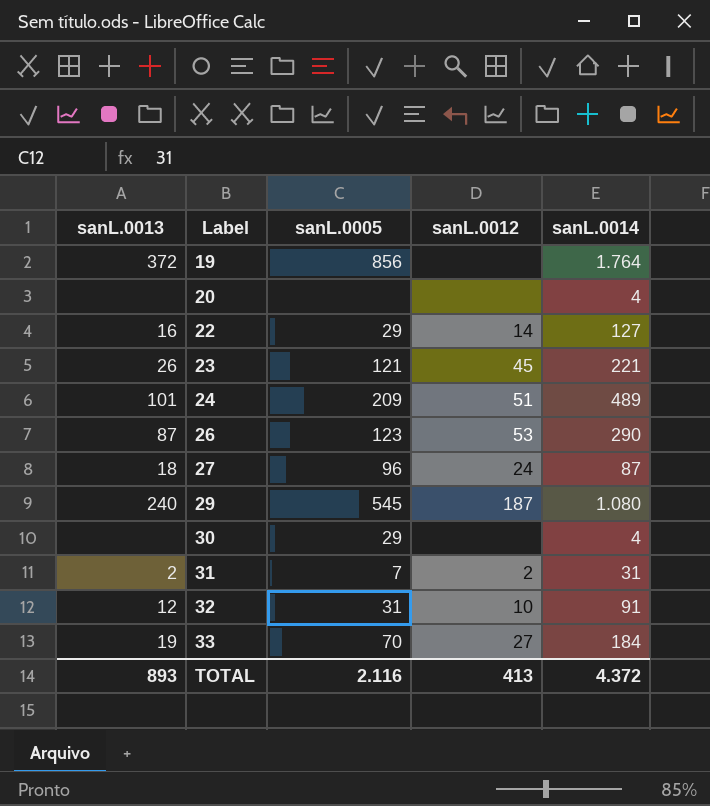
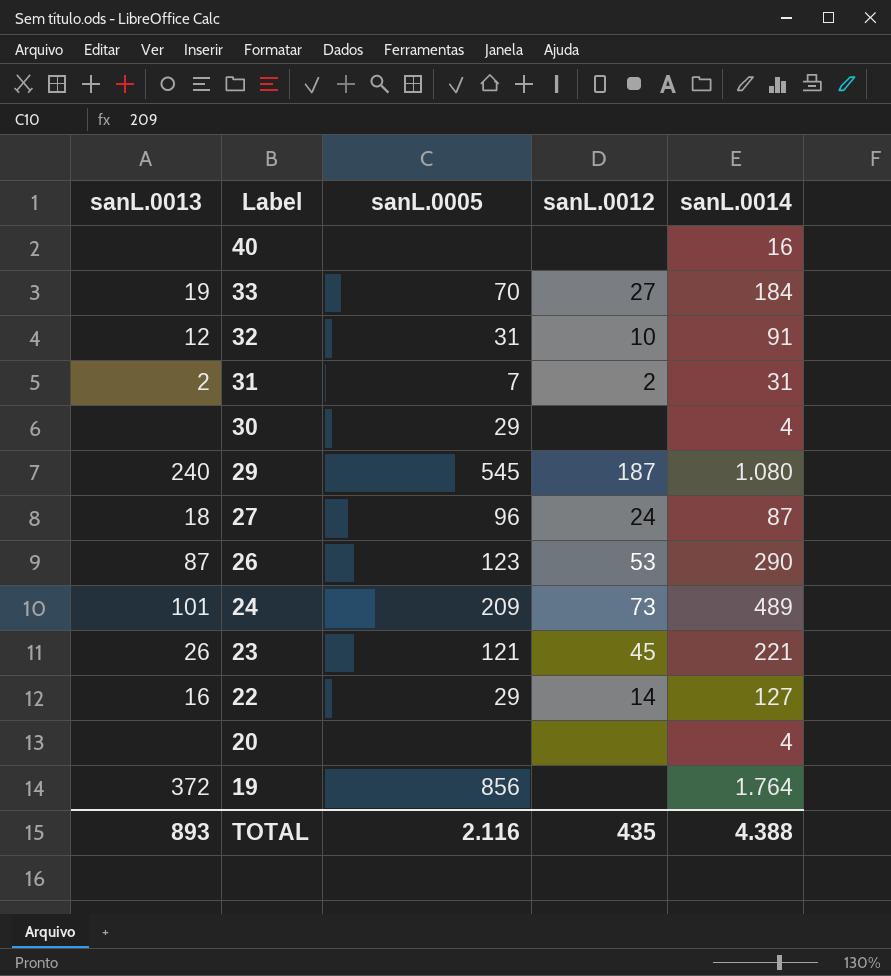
row order: Label ascending -> Label descending
row 40: none -> none | none | none | 16
24 | sanL.0012: 51 -> 73
TOTAL | sanL.0012: 413 -> 435
TOTAL | sanL.0014: 4.372 -> 4.388

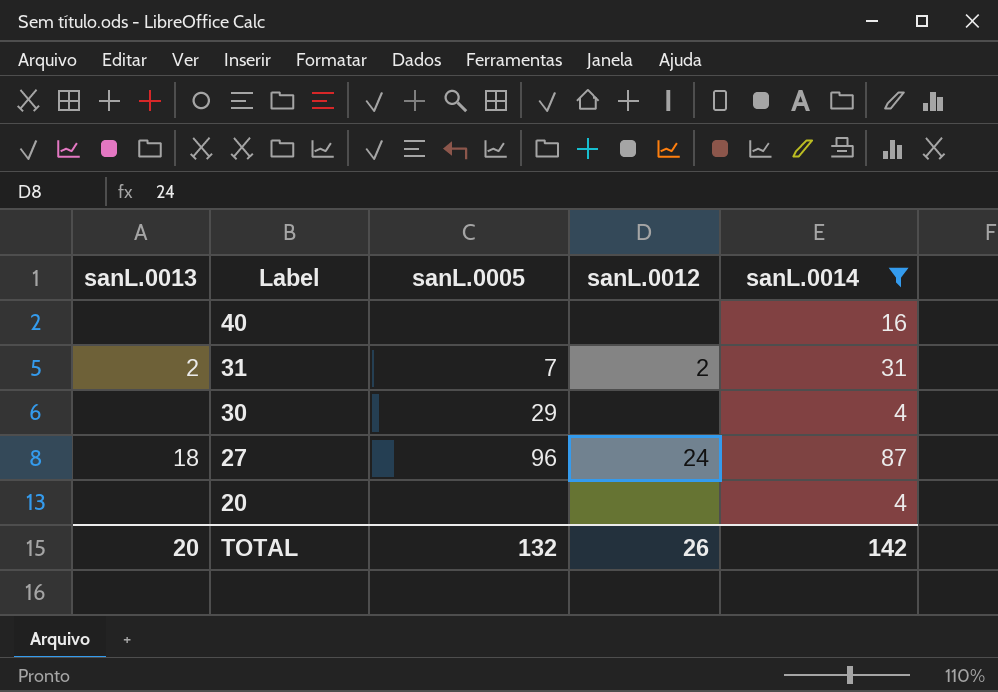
filter: none -> sanL.0014 <= 87
TOTAL | sanL.0013: 893 -> 20
TOTAL | sanL.0005: 2.116 -> 132
TOTAL | sanL.0012: 435 -> 26
TOTAL | sanL.0014: 4.388 -> 142

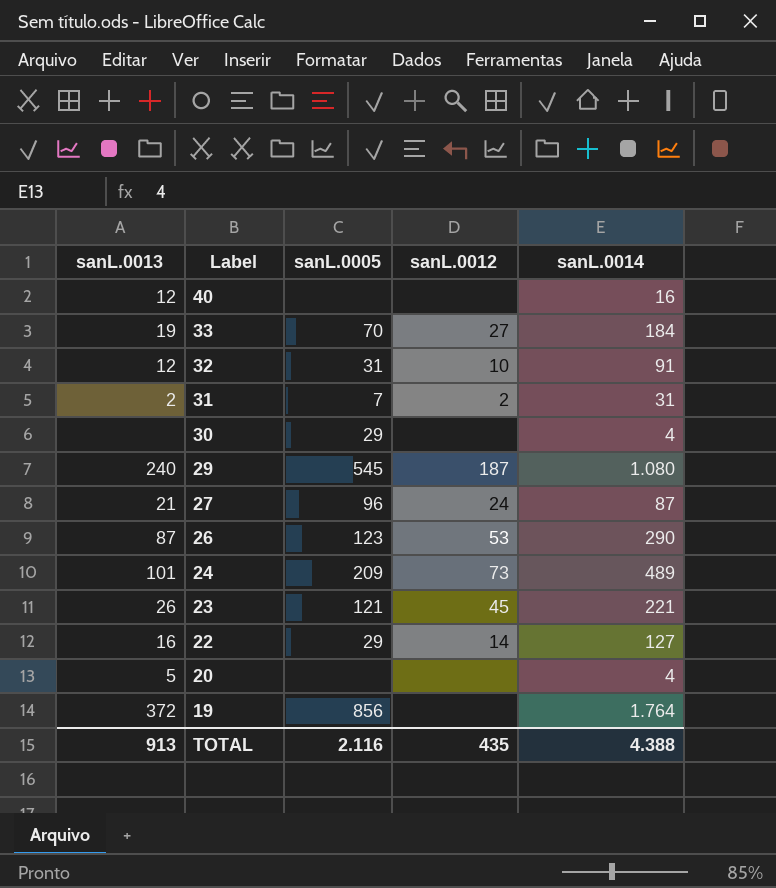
filter: sanL.0014 <= 87 -> none
40 | sanL.0013: none -> 12
27 | sanL.0013: 18 -> 21
20 | sanL.0013: none -> 5
TOTAL | sanL.0013: 20 -> 913
TOTAL | sanL.0005: 132 -> 2.116
TOTAL | sanL.0012: 26 -> 435
TOTAL | sanL.0014: 142 -> 4.388

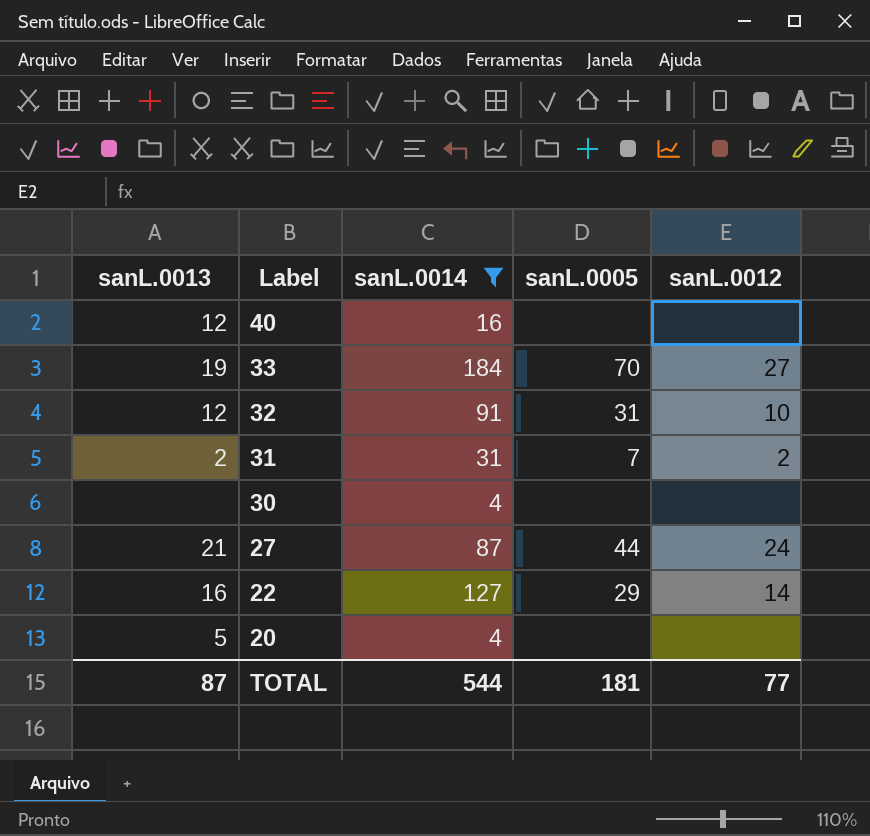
filter: none -> sanL.0014 <= 184
column sanL.0014 | position: 5 -> 3
30 | sanL.0005: 29 -> none
27 | sanL.0005: 96 -> 44
TOTAL | sanL.0013: 913 -> 87
TOTAL | sanL.0014: 4.388 -> 544
TOTAL | sanL.0005: 2.116 -> 181
TOTAL | sanL.0012: 435 -> 77

